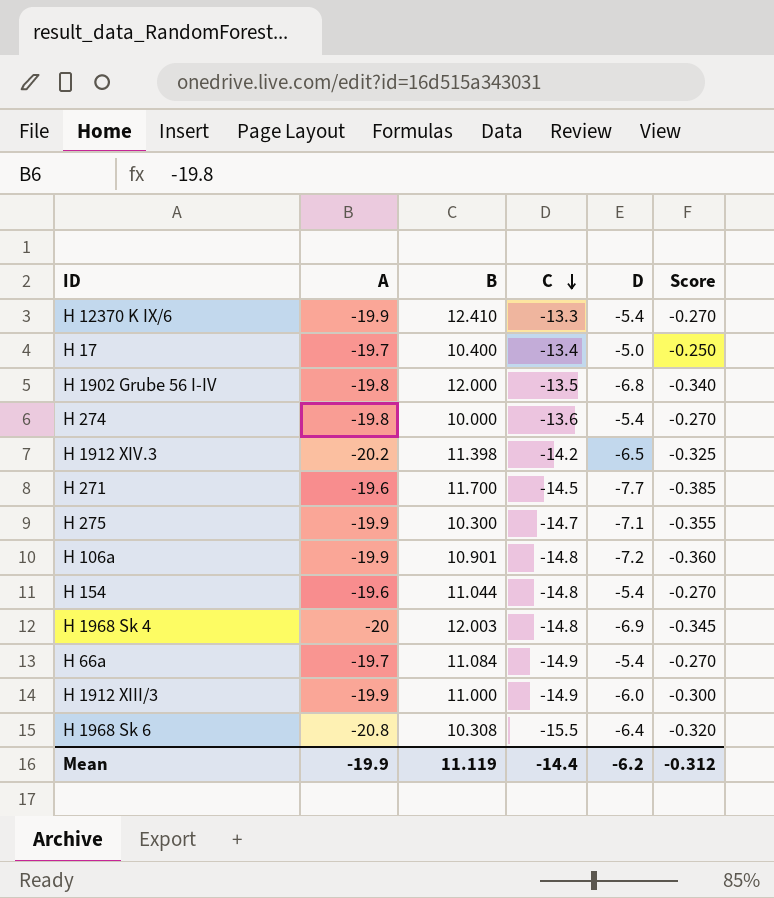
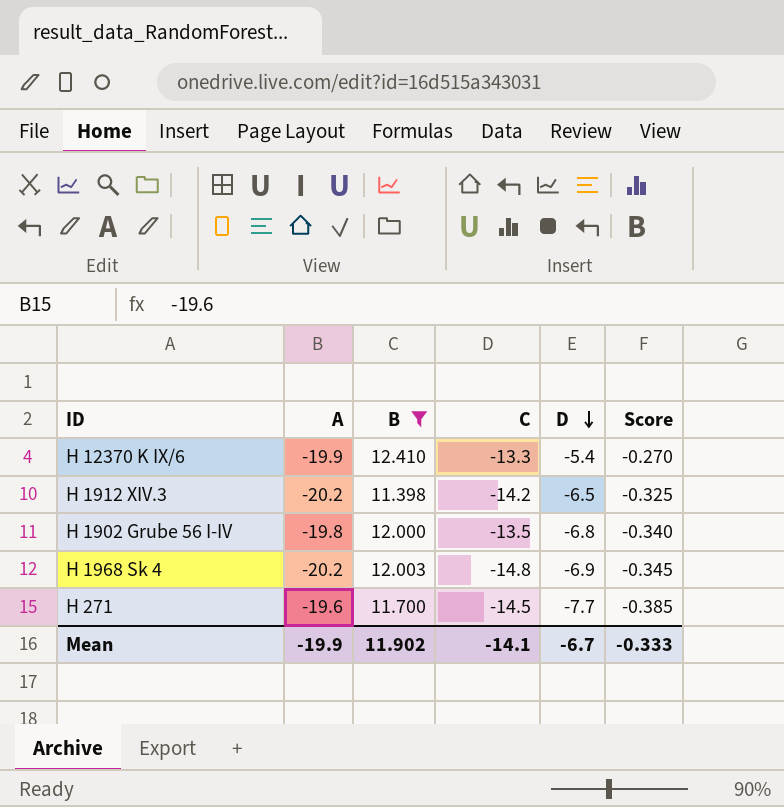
filter: none -> B >= 11.398
row order: C descending -> D descending
H 1968 Sk 4 | A: -20 -> -20.2
Mean | B: 11.119 -> 11.902
Mean | C: -14.4 -> -14.1
Mean | D: -6.2 -> -6.7
Mean | Score: -0.312 -> -0.333

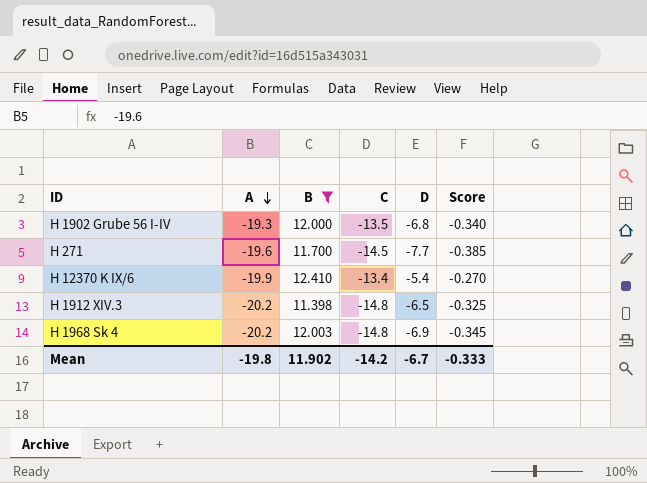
row order: D descending -> A descending
H 1902 Grube 56 I-IV | A: -19.8 -> -19.3
H 12370 K IX/6 | C: -13.3 -> -13.4
H 1912 XIV.3 | C: -14.2 -> -14.8
Mean | A: -19.9 -> -19.8
Mean | C: -14.1 -> -14.2

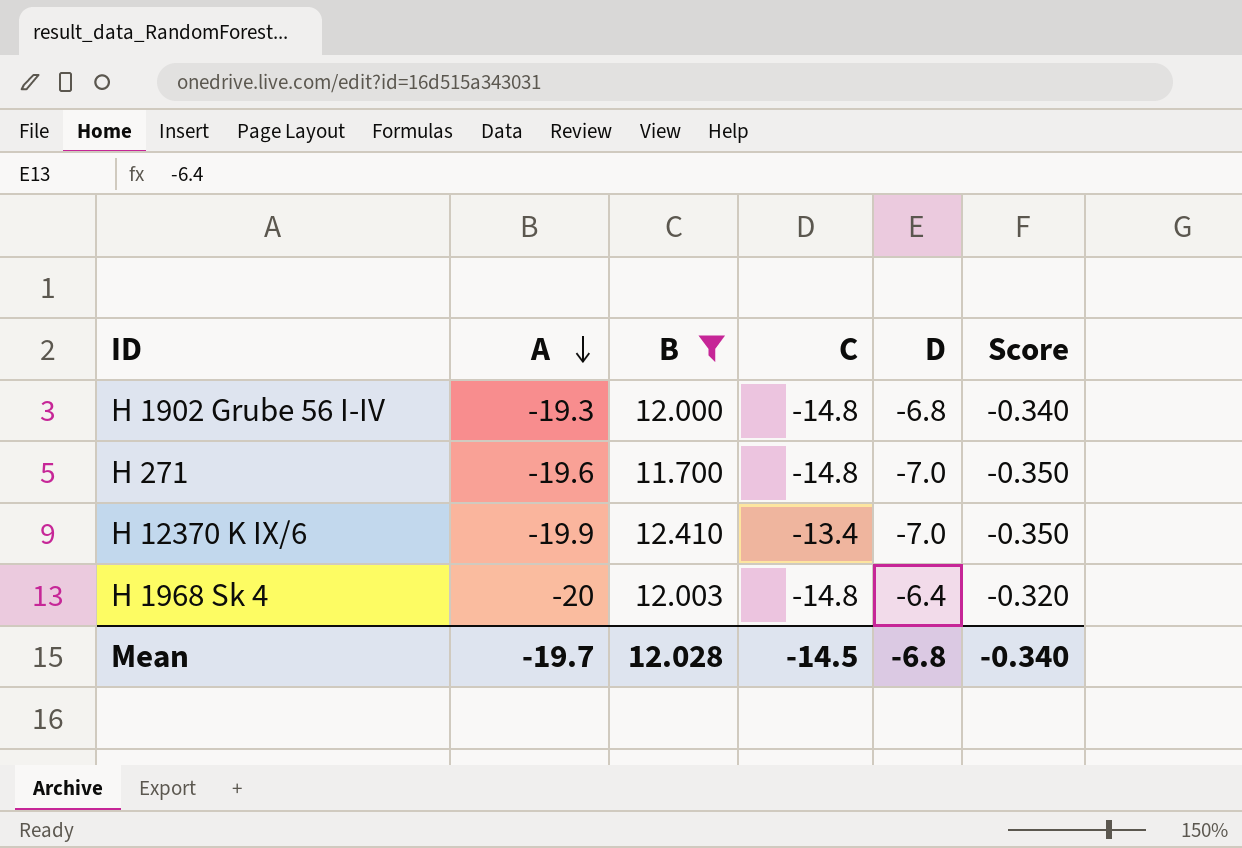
row H 1912 XIV.3: -20.2 | 11.398 | -14.8 | -6.5 | -0.325 -> none
H 1902 Grube 56 I-IV | C: -13.5 -> -14.8
H 271 | C: -14.5 -> -14.8
H 271 | D: -7.7 -> -7.0
H 271 | Score: -0.385 -> -0.350
H 12370 K IX/6 | D: -5.4 -> -7.0
H 12370 K IX/6 | Score: -0.270 -> -0.350
H 1968 Sk 4 | A: -20.2 -> -20
H 1968 Sk 4 | D: -6.9 -> -6.4
H 1968 Sk 4 | Score: -0.345 -> -0.320
Mean | A: -19.8 -> -19.7
Mean | B: 11.902 -> 12.028
Mean | C: -14.2 -> -14.5
Mean | D: -6.7 -> -6.8
Mean | Score: -0.333 -> -0.340

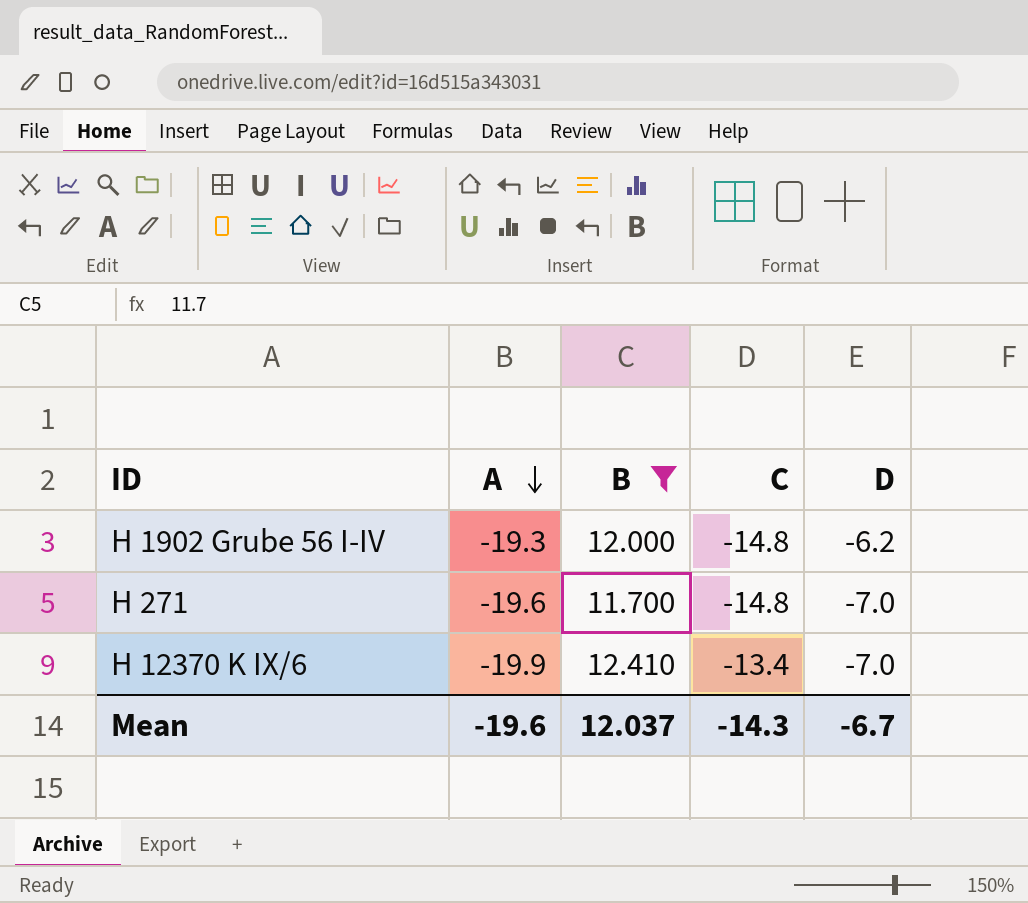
column Score | formula: [D] * 0.05 -> none
row H 1968 Sk 4: -20 | 12.003 | -14.8 | -6.4 | -0.320 -> none
H 1902 Grube 56 I-IV | D: -6.8 -> -6.2
Mean | A: -19.7 -> -19.6
Mean | B: 12.028 -> 12.037
Mean | C: -14.5 -> -14.3
Mean | D: -6.8 -> -6.7

